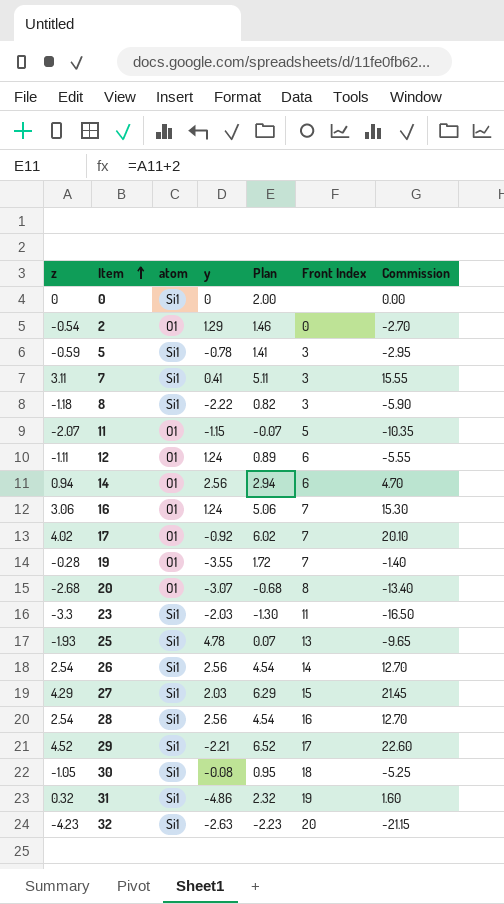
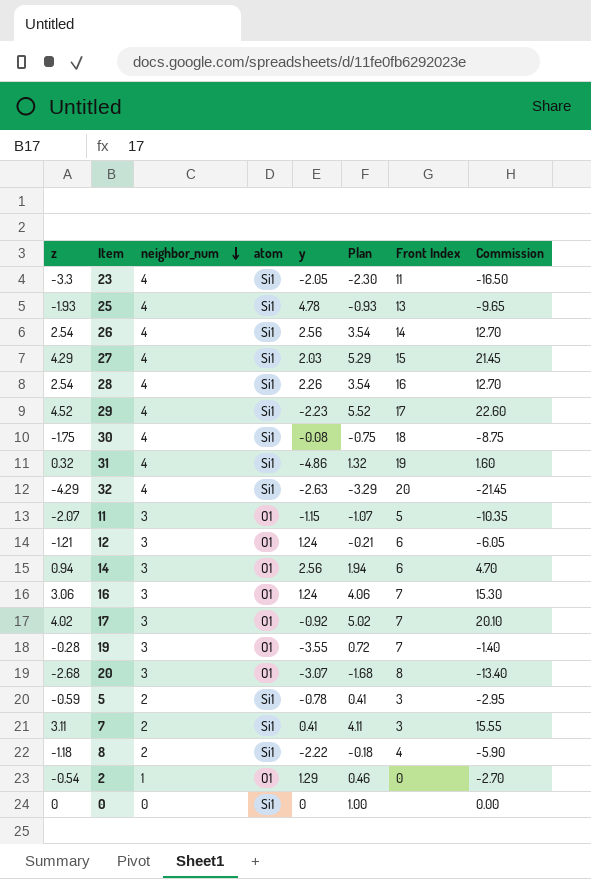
row order: Item ascending -> neighbor_num descending
column neighbor_num | position: none -> 3
column Plan | formula: [z] + 2 -> [z] + 1
23 | y: -2.03 -> -2.05
28 | y: 2.56 -> 2.26
29 | y: -2.21 -> -2.23
30 | z: -1.05 -> -1.75
30 | Commission: -5.25 -> -8.75
32 | z: -4.23 -> -4.29
32 | Commission: -21.15 -> -21.45
12 | z: -1.11 -> -1.21
12 | Commission: -5.55 -> -6.05
8 | Front Index: 3 -> 4

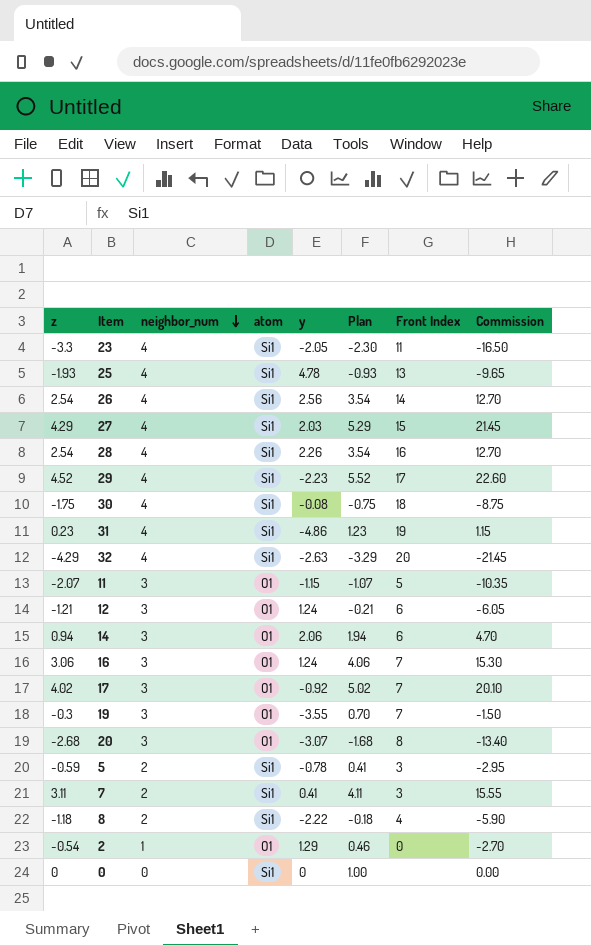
31 | z: 0.32 -> 0.23
31 | Plan: 1.32 -> 1.23
31 | Commission: 1.60 -> 1.15
14 | y: 2.56 -> 2.06
19 | z: -0.28 -> -0.3
19 | Plan: 0.72 -> 0.70
19 | Commission: -1.40 -> -1.50

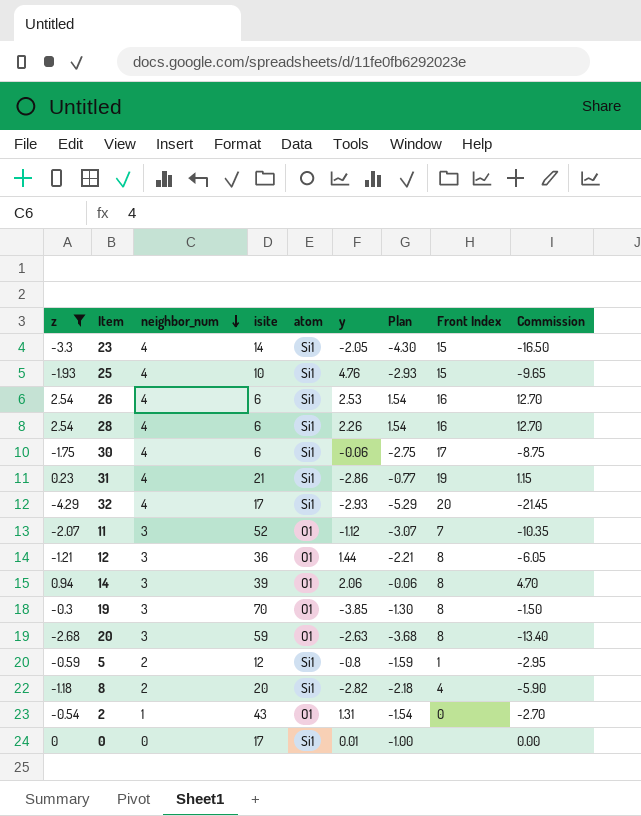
filter: none -> z <= 2.54
column isite | position: none -> 4
column Plan | formula: [z] + 1 -> [z] - 1
23 | Front Index: 11 -> 15
25 | y: 4.78 -> 4.76
25 | Front Index: 13 -> 15
26 | y: 2.56 -> 2.53
26 | Front Index: 14 -> 16
30 | y: -0.08 -> -0.06
30 | Front Index: 18 -> 17
31 | y: -4.86 -> -2.86
32 | y: -2.63 -> -2.93
11 | y: -1.15 -> -1.12
11 | Front Index: 5 -> 7
12 | y: 1.24 -> 1.44
12 | Front Index: 6 -> 8
14 | Front Index: 6 -> 8
19 | y: -3.55 -> -3.85
19 | Front Index: 7 -> 8
20 | y: -3.07 -> -2.63
5 | y: -0.78 -> -0.8
5 | Front Index: 3 -> 1
8 | y: -2.22 -> -2.82
2 | y: 1.29 -> 1.31
0 | y: 0 -> 0.01

